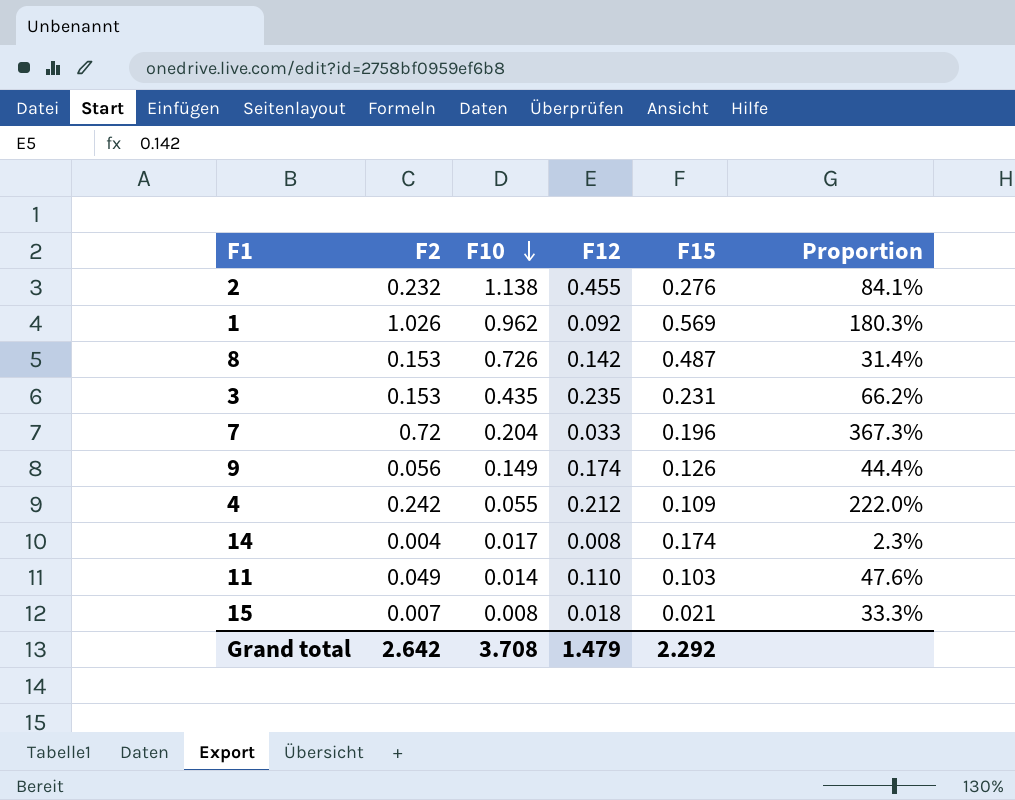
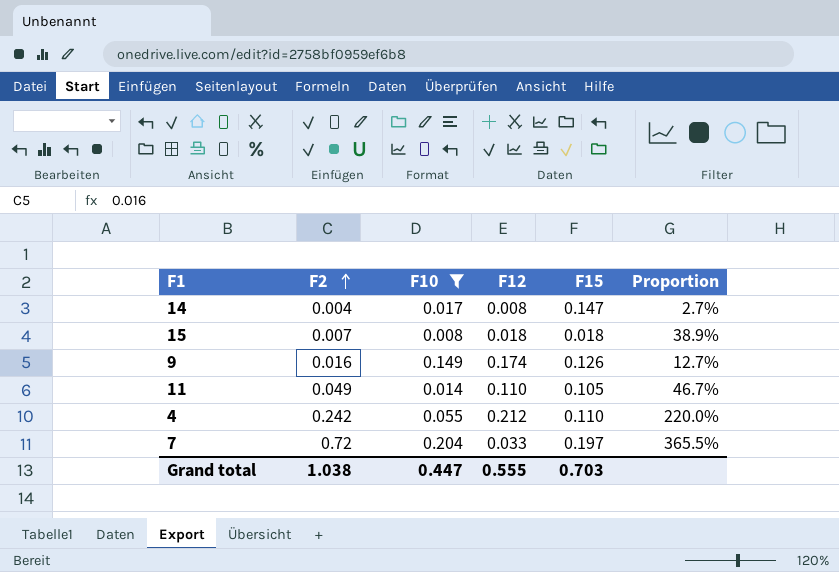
filter: none -> F10 <= 0.204
row order: F10 descending -> F2 ascending
14 | F15: 0.174 -> 0.147
14 | Proportion: 2.3% -> 2.7%
15 | F15: 0.021 -> 0.018
15 | Proportion: 33.3% -> 38.9%
9 | F2: 0.056 -> 0.016
9 | Proportion: 44.4% -> 12.7%
11 | F15: 0.103 -> 0.105
11 | Proportion: 47.6% -> 46.7%
4 | F15: 0.109 -> 0.110
4 | Proportion: 222.0% -> 220.0%
7 | F15: 0.196 -> 0.197
7 | Proportion: 367.3% -> 365.5%
Grand total | F2: 2.642 -> 1.038
Grand total | F10: 3.708 -> 0.447
Grand total | F12: 1.479 -> 0.555
Grand total | F15: 2.292 -> 0.703

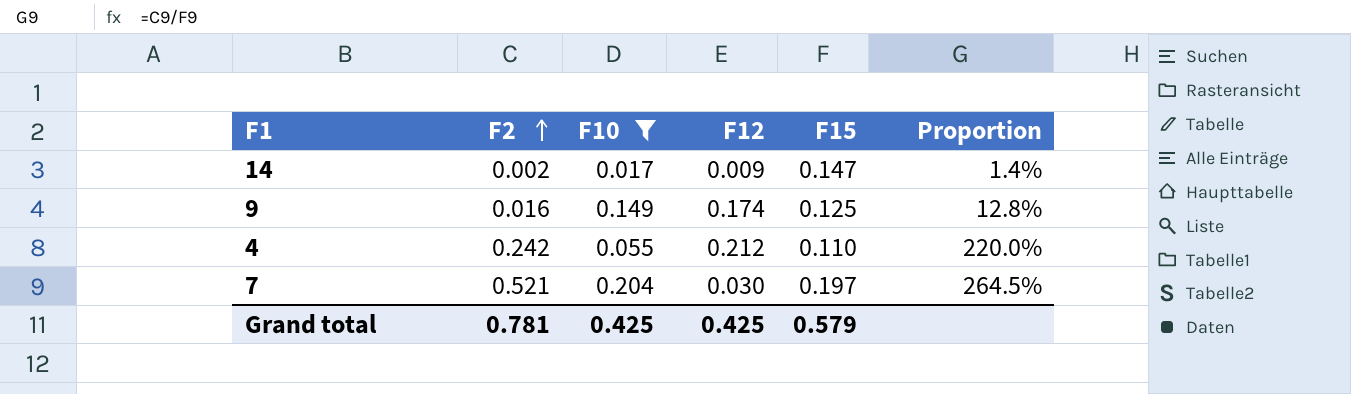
row 15: 0.007 | 0.008 | 0.018 | 0.018 | 38.9% -> none
row 11: 0.049 | 0.014 | 0.110 | 0.105 | 46.7% -> none
14 | F2: 0.004 -> 0.002
14 | F12: 0.008 -> 0.009
14 | Proportion: 2.7% -> 1.4%
9 | F15: 0.126 -> 0.125
9 | Proportion: 12.7% -> 12.8%
7 | F2: 0.72 -> 0.521
7 | F12: 0.033 -> 0.030
7 | Proportion: 365.5% -> 264.5%
Grand total | F2: 1.038 -> 0.781
Grand total | F10: 0.447 -> 0.425
Grand total | F12: 0.555 -> 0.425
Grand total | F15: 0.703 -> 0.579

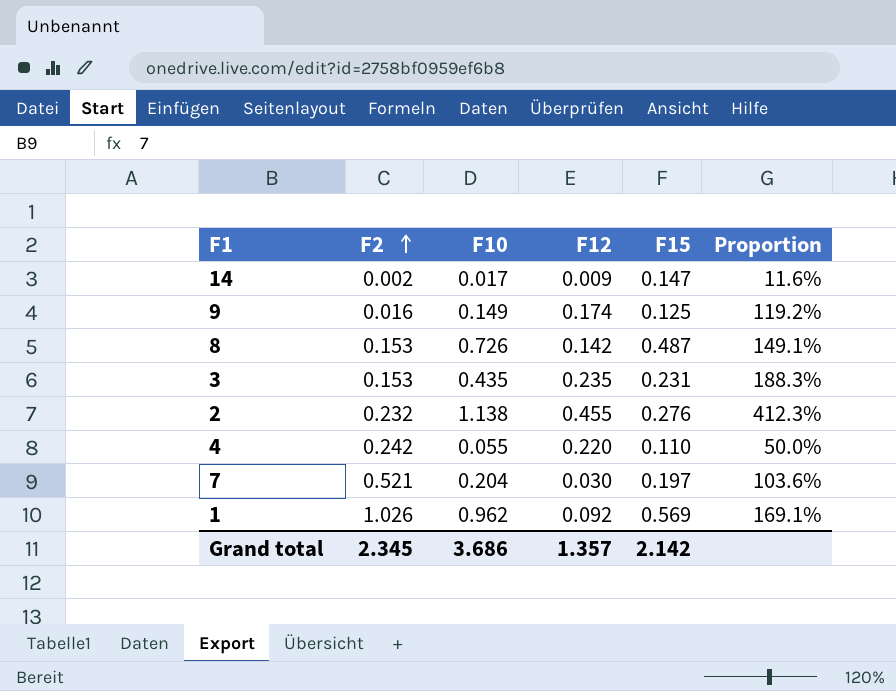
filter: F10 <= 0.204 -> none
column Proportion | formula: [F2] / [F15] -> [F10] / [F15]
4 | F12: 0.212 -> 0.220
Grand total | F2: 0.781 -> 2.345
Grand total | F10: 0.425 -> 3.686
Grand total | F12: 0.425 -> 1.357
Grand total | F15: 0.579 -> 2.142

